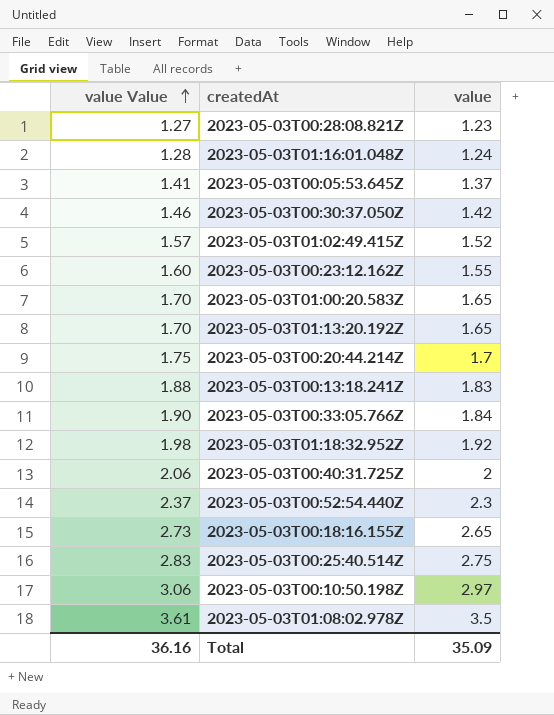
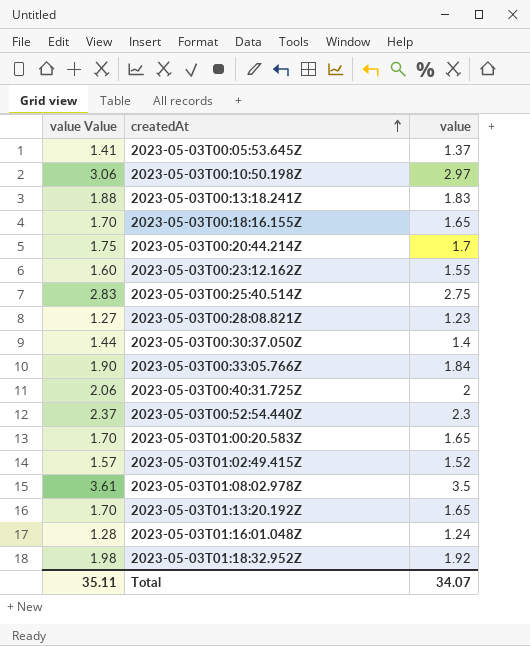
row order: value Value ascending -> createdAt ascending
2023-05-03T00:18:16.155Z | value Value: 2.73 -> 1.70
2023-05-03T00:18:16.155Z | value: 2.65 -> 1.65
2023-05-03T00:30:37.050Z | value Value: 1.46 -> 1.44
2023-05-03T00:30:37.050Z | value: 1.42 -> 1.4
Total | value Value: 36.16 -> 35.11
Total | value: 35.09 -> 34.07

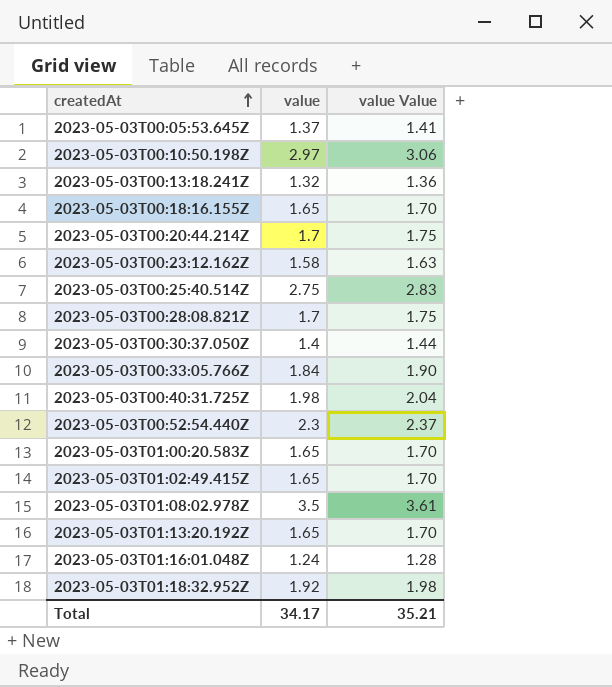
column value Value | position: 1 -> 3
2023-05-03T00:13:18.241Z | value: 1.83 -> 1.32
2023-05-03T00:13:18.241Z | value Value: 1.88 -> 1.36
2023-05-03T00:23:12.162Z | value: 1.55 -> 1.58
2023-05-03T00:23:12.162Z | value Value: 1.60 -> 1.63
2023-05-03T00:28:08.821Z | value: 1.23 -> 1.7
2023-05-03T00:28:08.821Z | value Value: 1.27 -> 1.75
2023-05-03T00:40:31.725Z | value: 2 -> 1.98
2023-05-03T00:40:31.725Z | value Value: 2.06 -> 2.04
2023-05-03T01:02:49.415Z | value: 1.52 -> 1.65
2023-05-03T01:02:49.415Z | value Value: 1.57 -> 1.70
Total | value: 34.07 -> 34.17
Total | value Value: 35.11 -> 35.21

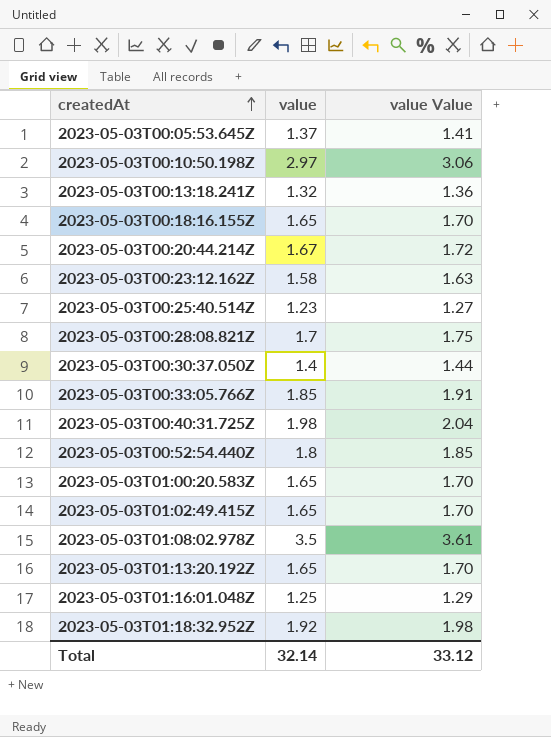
2023-05-03T00:20:44.214Z | value: 1.7 -> 1.67
2023-05-03T00:20:44.214Z | value Value: 1.75 -> 1.72
2023-05-03T00:25:40.514Z | value: 2.75 -> 1.23
2023-05-03T00:25:40.514Z | value Value: 2.83 -> 1.27
2023-05-03T00:33:05.766Z | value: 1.84 -> 1.85
2023-05-03T00:33:05.766Z | value Value: 1.90 -> 1.91
2023-05-03T00:52:54.440Z | value: 2.3 -> 1.8
2023-05-03T00:52:54.440Z | value Value: 2.37 -> 1.85
2023-05-03T01:16:01.048Z | value: 1.24 -> 1.25
2023-05-03T01:16:01.048Z | value Value: 1.28 -> 1.29
Total | value: 34.17 -> 32.14
Total | value Value: 35.21 -> 33.12

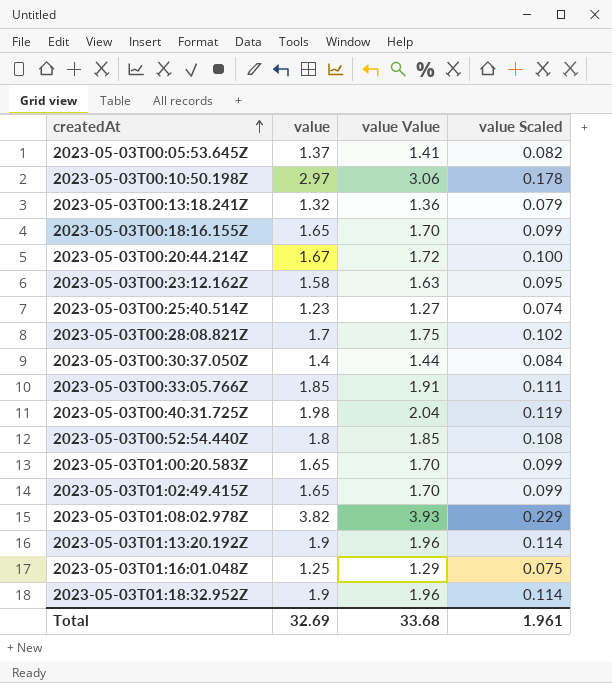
column value Scaled | formula: none -> [value] * 0.06
2023-05-03T01:08:02.978Z | value: 3.5 -> 3.82
2023-05-03T01:08:02.978Z | value Value: 3.61 -> 3.93
2023-05-03T01:13:20.192Z | value: 1.65 -> 1.9
2023-05-03T01:13:20.192Z | value Value: 1.70 -> 1.96
2023-05-03T01:18:32.952Z | value: 1.92 -> 1.9
2023-05-03T01:18:32.952Z | value Value: 1.98 -> 1.96
Total | value: 32.14 -> 32.69
Total | value Value: 33.12 -> 33.68

